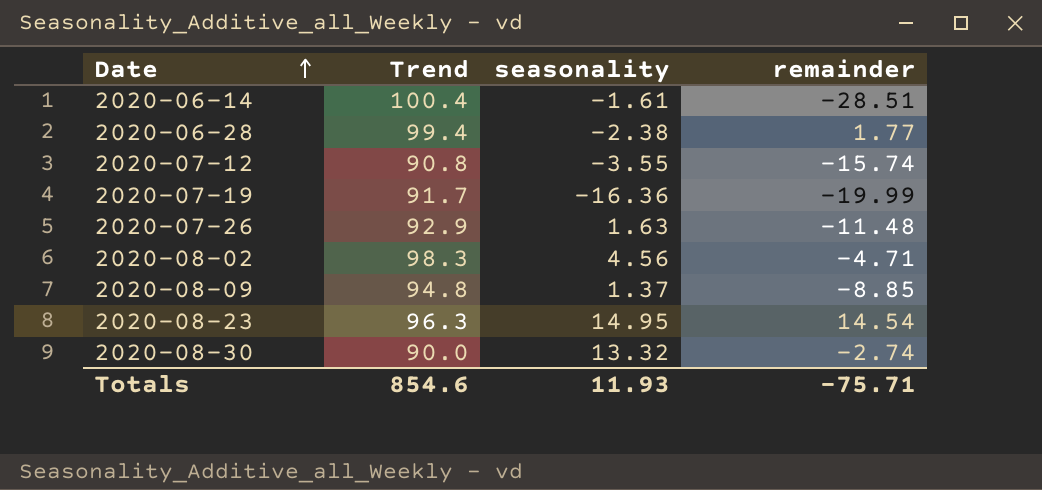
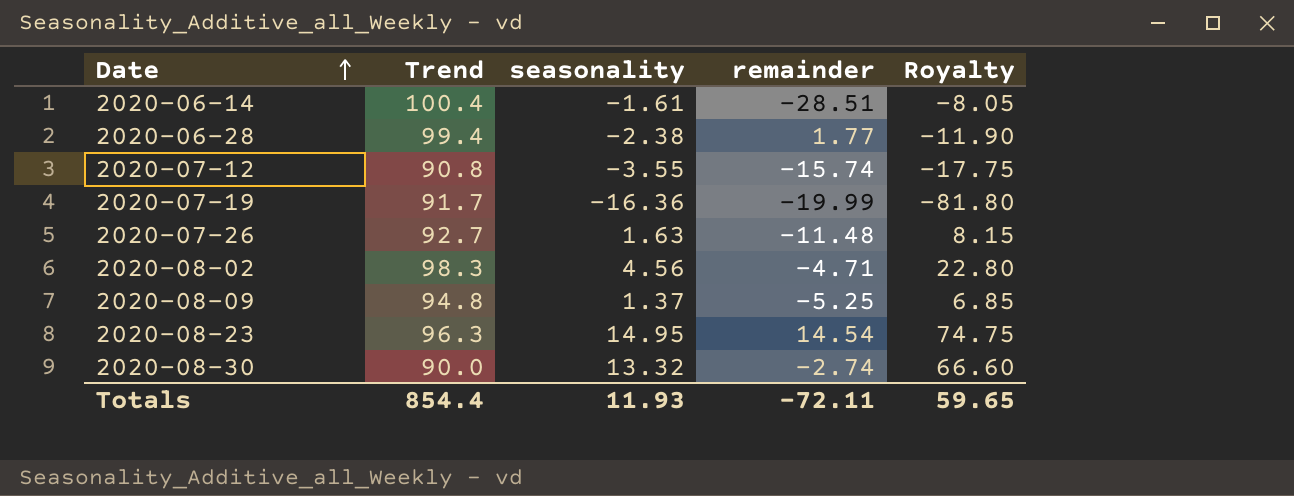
column Royalty | formula: none -> [seasonality] * 5
2020-07-26 | Trend: 92.9 -> 92.7
2020-08-09 | remainder: -8.85 -> -5.25
Totals | Trend: 854.6 -> 854.4
Totals | remainder: -75.71 -> -72.11

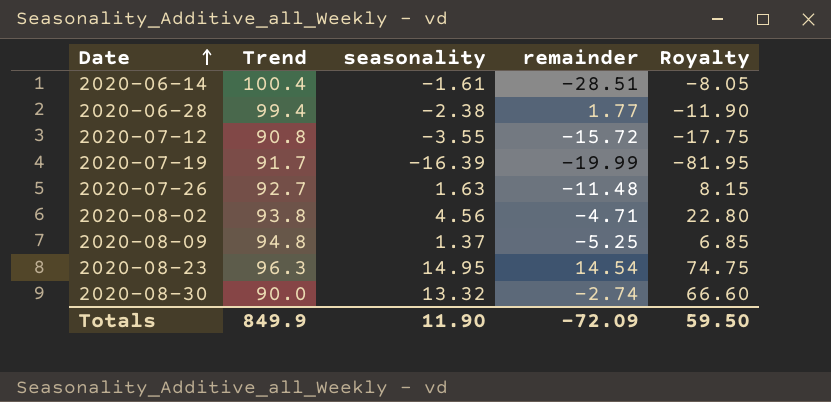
2020-07-12 | remainder: -15.74 -> -15.72
2020-07-19 | seasonality: -16.36 -> -16.39
2020-07-19 | Royalty: -81.80 -> -81.95
2020-08-02 | Trend: 98.3 -> 93.8
Totals | Trend: 854.4 -> 849.9
Totals | seasonality: 11.93 -> 11.90
Totals | remainder: -72.11 -> -72.09
Totals | Royalty: 59.65 -> 59.50

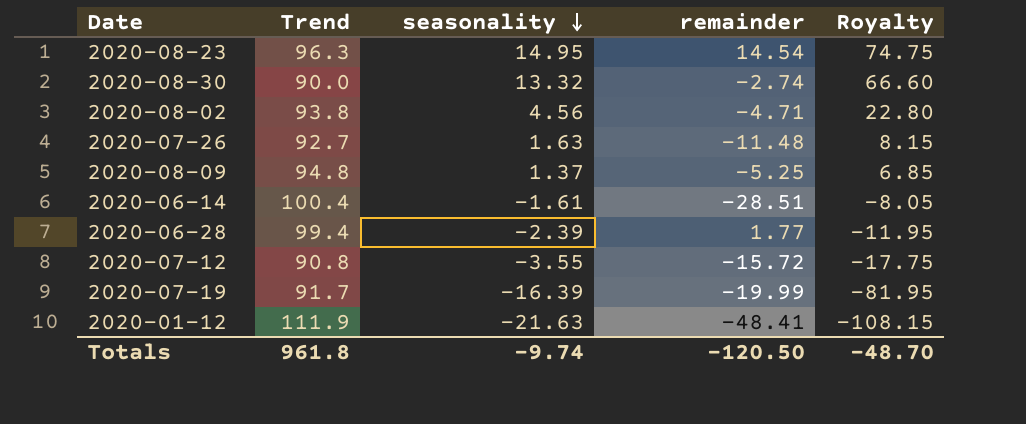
row order: Date ascending -> seasonality descending
2020-06-28 | seasonality: -2.38 -> -2.39
2020-06-28 | Royalty: -11.90 -> -11.95
row 2020-01-12: none -> 111.9 | -21.63 | -48.41 | -108.15
Totals | Trend: 849.9 -> 961.8
Totals | seasonality: 11.90 -> -9.74
Totals | remainder: -72.09 -> -120.50
Totals | Royalty: 59.50 -> -48.70

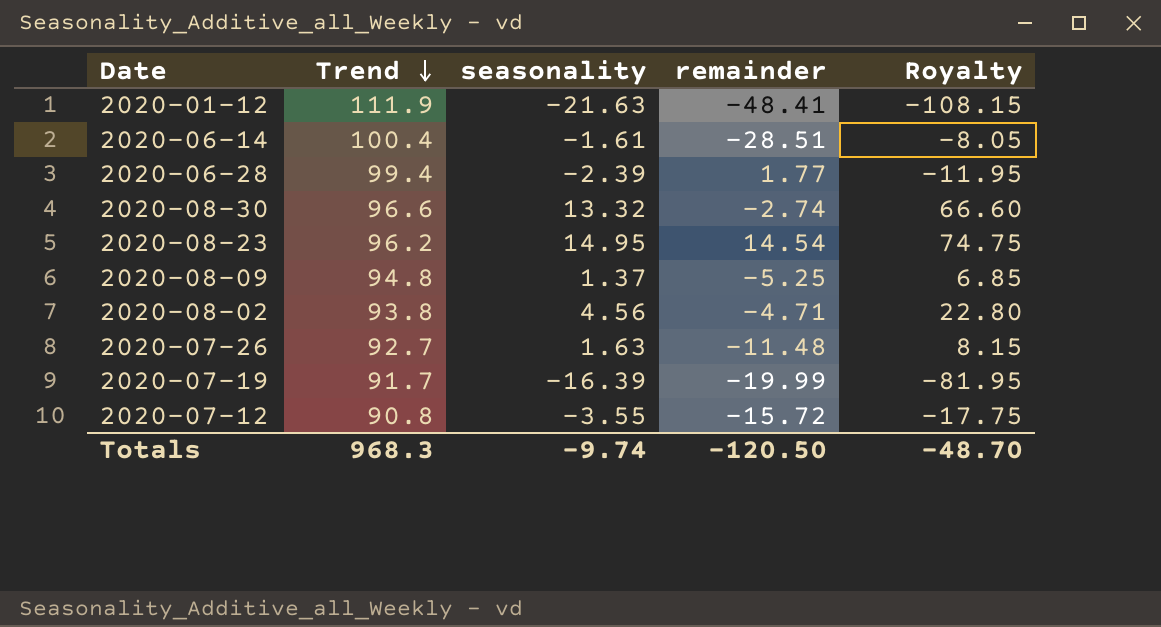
row order: seasonality descending -> Trend descending
2020-08-30 | Trend: 90.0 -> 96.6
2020-08-23 | Trend: 96.3 -> 96.2
Totals | Trend: 961.8 -> 968.3

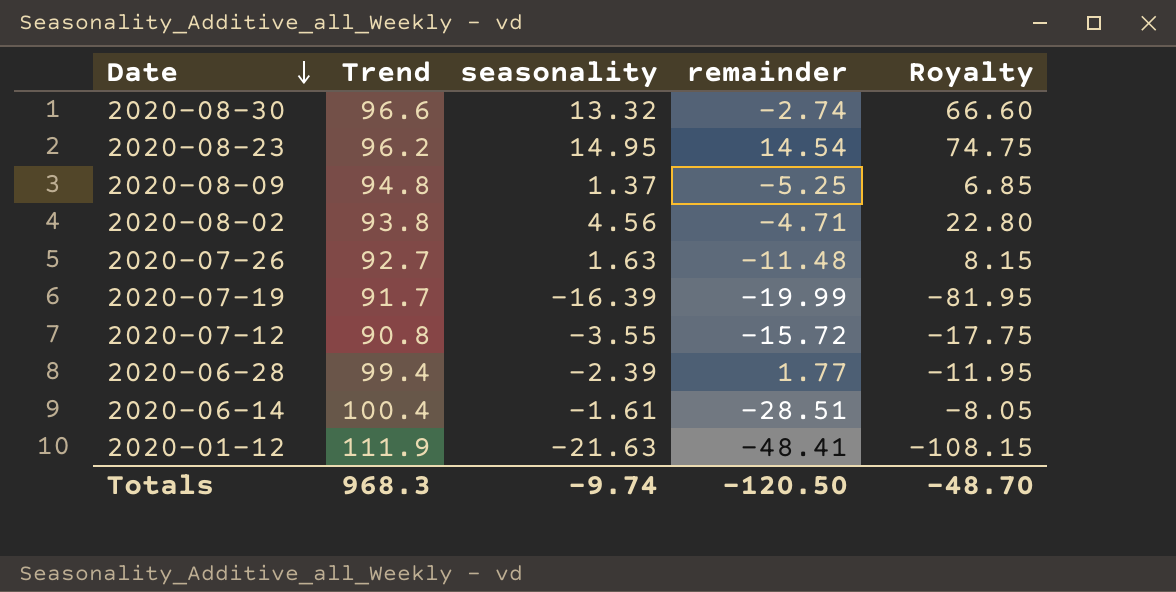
row order: Trend descending -> Date descending

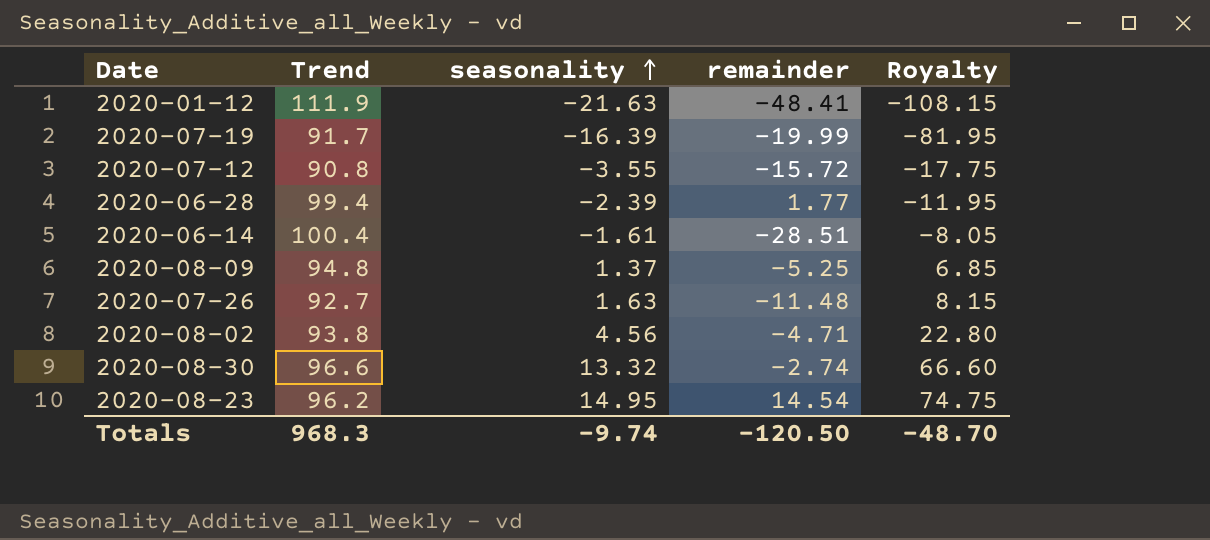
row order: Date descending -> seasonality ascending

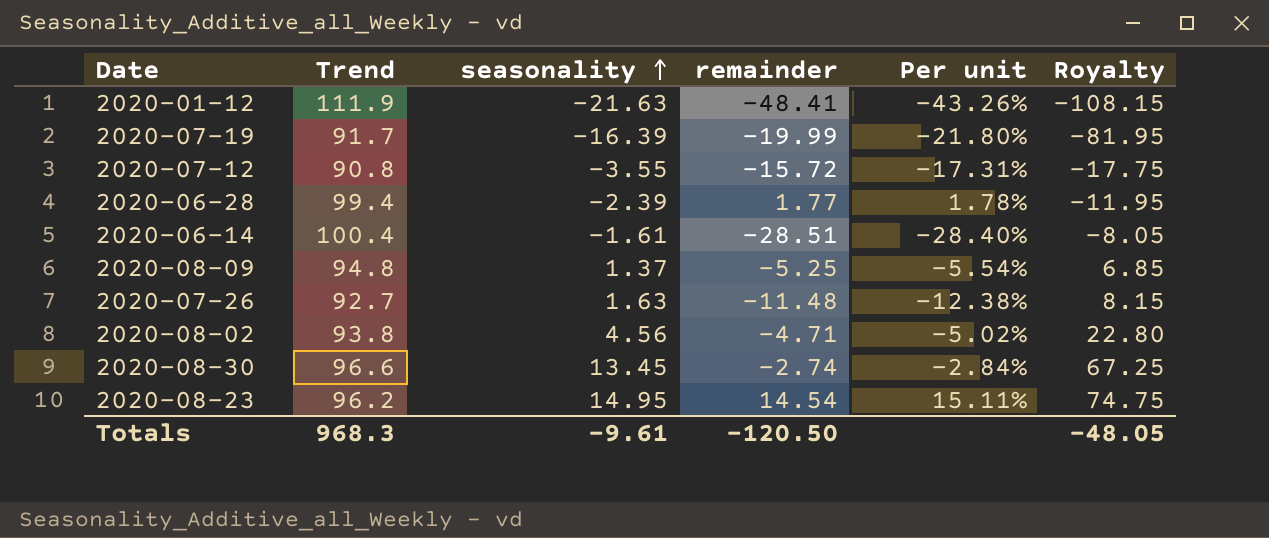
column Per unit | formula: none -> [remainder] / [Trend]
2020-08-30 | seasonality: 13.32 -> 13.45
2020-08-30 | Royalty: 66.60 -> 67.25
Totals | seasonality: -9.74 -> -9.61
Totals | Royalty: -48.70 -> -48.05

